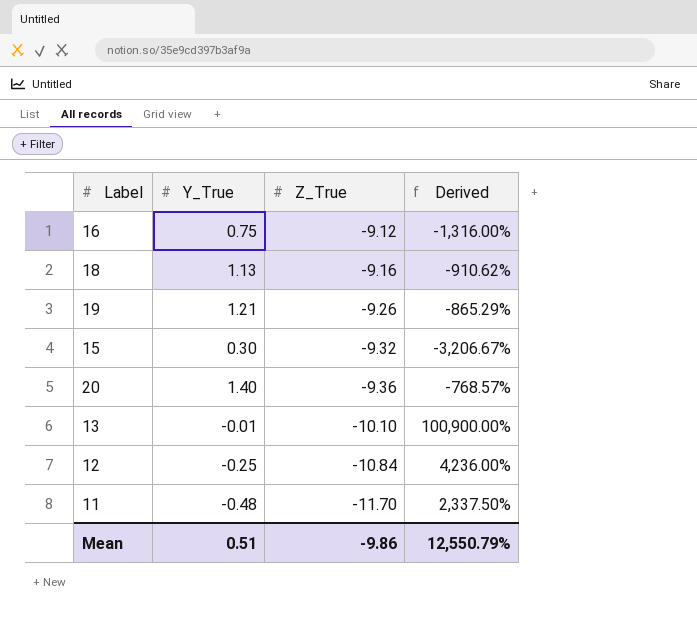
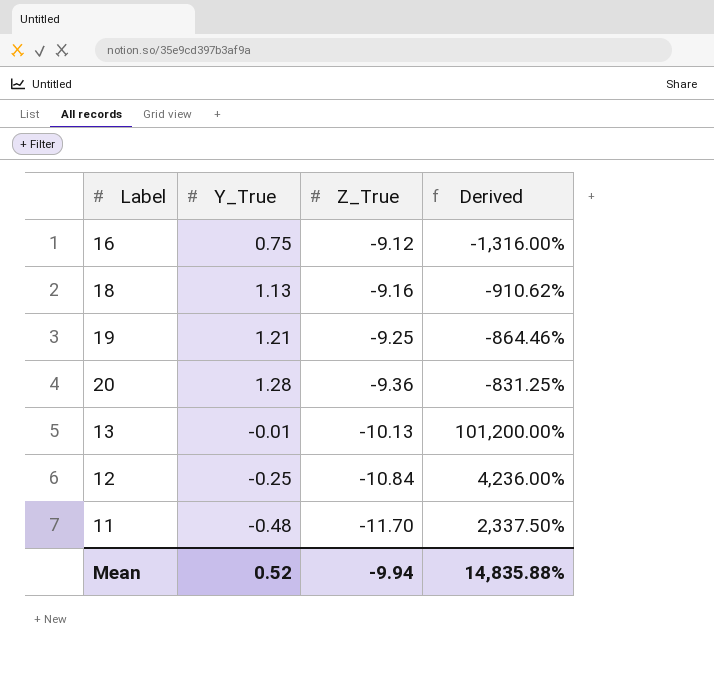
row 15: 0.30 | -9.32 | -3,206.67% -> none
19 | Z_True: -9.26 -> -9.25
19 | Derived: -865.29% -> -864.46%
20 | Y_True: 1.40 -> 1.28
20 | Derived: -768.57% -> -831.25%
13 | Z_True: -10.10 -> -10.13
13 | Derived: 100,900.00% -> 101,200.00%
Mean | Y_True: 0.51 -> 0.52
Mean | Z_True: -9.86 -> -9.94
Mean | Derived: 12,550.79% -> 14,835.88%

